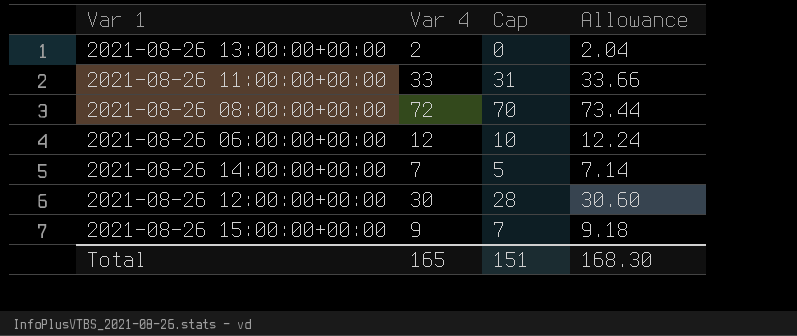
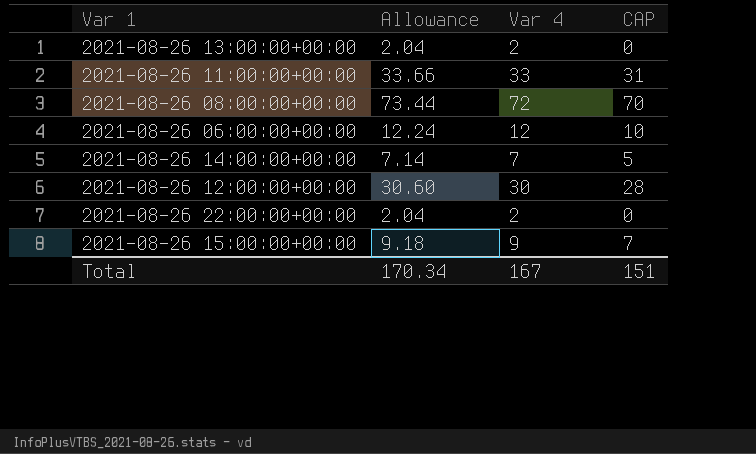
column Allowance | position: 4 -> 2
column name: Cap -> CAP
row 2021-08-26 22:00:00+00:00: none -> 2.04 | 2 | 0
Total | Allowance: 168.30 -> 170.34
Total | Var 4: 165 -> 167

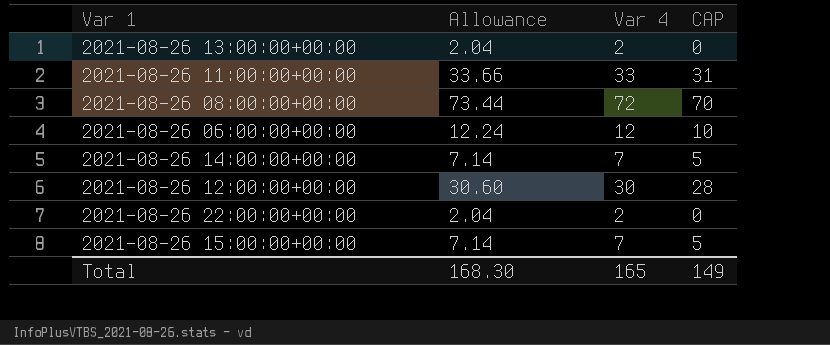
2021-08-26 15:00:00+00:00 | Allowance: 9.18 -> 7.14
2021-08-26 15:00:00+00:00 | Var 4: 9 -> 7
2021-08-26 15:00:00+00:00 | CAP: 7 -> 5
Total | Allowance: 170.34 -> 168.30
Total | Var 4: 167 -> 165
Total | CAP: 151 -> 149

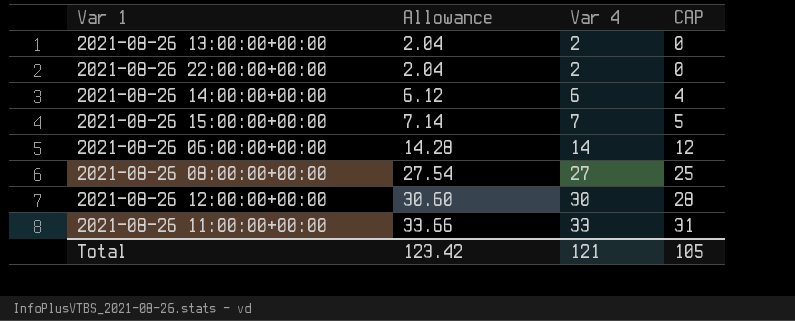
row order: none -> Allowance ascending
2021-08-26 14:00:00+00:00 | Allowance: 7.14 -> 6.12
2021-08-26 14:00:00+00:00 | Var 4: 7 -> 6
2021-08-26 14:00:00+00:00 | CAP: 5 -> 4
2021-08-26 06:00:00+00:00 | Allowance: 12.24 -> 14.28
2021-08-26 06:00:00+00:00 | Var 4: 12 -> 14
2021-08-26 06:00:00+00:00 | CAP: 10 -> 12
2021-08-26 08:00:00+00:00 | Allowance: 73.44 -> 27.54
2021-08-26 08:00:00+00:00 | Var 4: 72 -> 27
2021-08-26 08:00:00+00:00 | CAP: 70 -> 25
Total | Allowance: 168.30 -> 123.42
Total | Var 4: 165 -> 121
Total | CAP: 149 -> 105

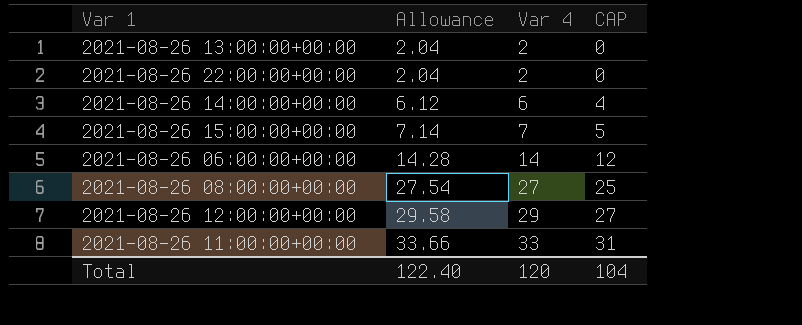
2021-08-26 12:00:00+00:00 | Allowance: 30.60 -> 29.58
2021-08-26 12:00:00+00:00 | Var 4: 30 -> 29
2021-08-26 12:00:00+00:00 | CAP: 28 -> 27
Total | Allowance: 123.42 -> 122.40
Total | Var 4: 121 -> 120
Total | CAP: 105 -> 104

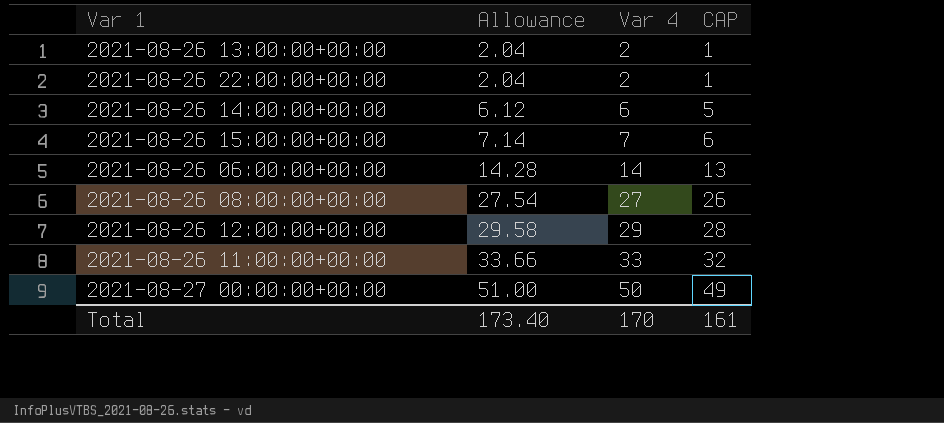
column CAP | formula: [Var 4] - 2 -> [Var 4] - 1
row 2021-08-27 00:00:00+00:00: none -> 51.00 | 50 | 49
Total | Allowance: 122.40 -> 173.40
Total | Var 4: 120 -> 170
Total | CAP: 104 -> 161

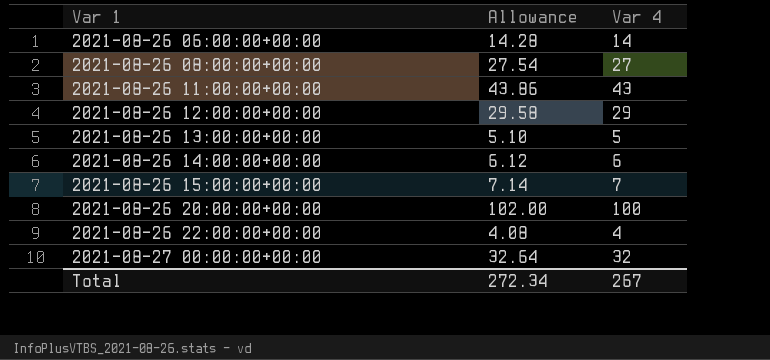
row order: Allowance ascending -> Var 1 ascending
column CAP | formula: [Var 4] - 1 -> none
2021-08-26 11:00:00+00:00 | Allowance: 33.66 -> 43.86
2021-08-26 11:00:00+00:00 | Var 4: 33 -> 43
2021-08-26 13:00:00+00:00 | Allowance: 2.04 -> 5.10
2021-08-26 13:00:00+00:00 | Var 4: 2 -> 5
row 2021-08-26 20:00:00+00:00: none -> 102.00 | 100
2021-08-26 22:00:00+00:00 | Allowance: 2.04 -> 4.08
2021-08-26 22:00:00+00:00 | Var 4: 2 -> 4
2021-08-27 00:00:00+00:00 | Allowance: 51.00 -> 32.64
2021-08-27 00:00:00+00:00 | Var 4: 50 -> 32
Total | Allowance: 173.40 -> 272.34
Total | Var 4: 170 -> 267

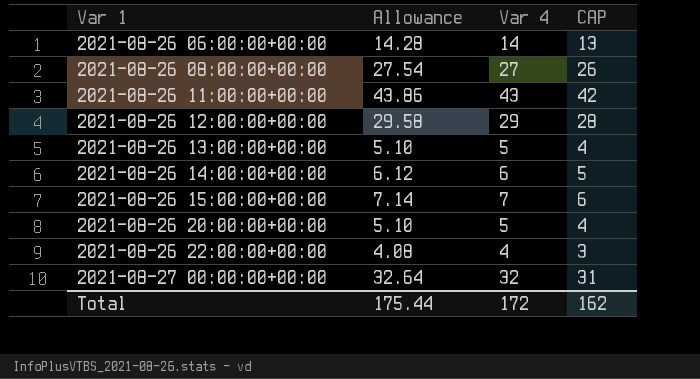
column CAP | formula: none -> [Var 4] - 1
2021-08-26 20:00:00+00:00 | Allowance: 102.00 -> 5.10
2021-08-26 20:00:00+00:00 | Var 4: 100 -> 5
Total | Allowance: 272.34 -> 175.44
Total | Var 4: 267 -> 172

